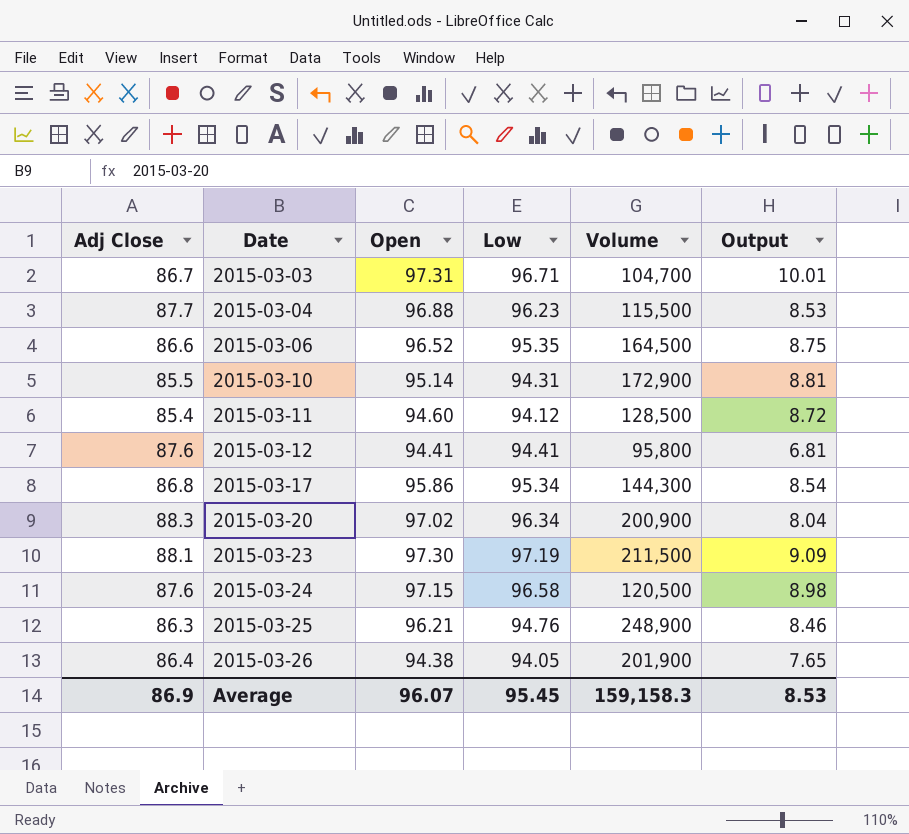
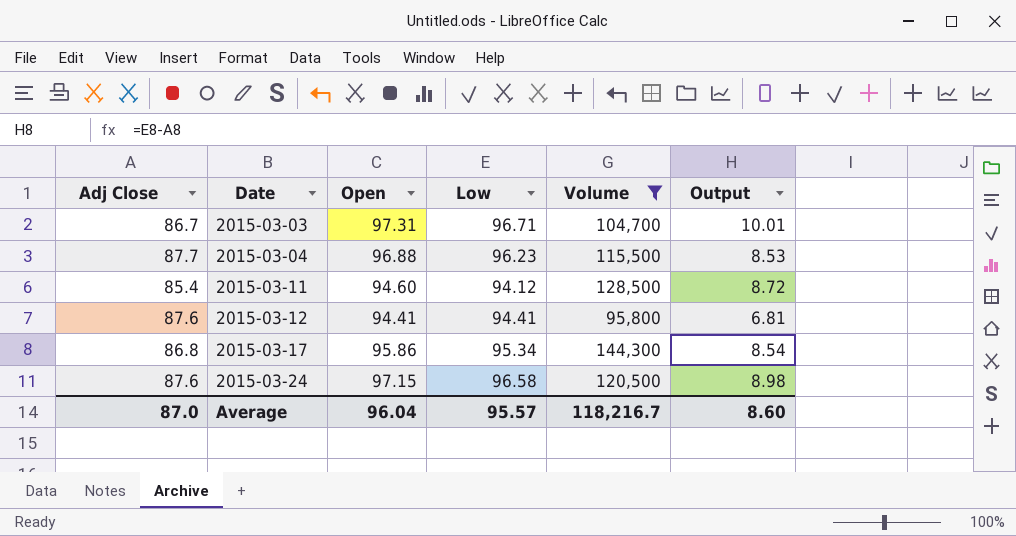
filter: none -> Volume <= 144,300
Average | Adj Close: 86.9 -> 87.0
Average | Open: 96.07 -> 96.04
Average | Low: 95.45 -> 95.57
Average | Volume: 159,158.3 -> 118,216.7
Average | Output: 8.53 -> 8.60

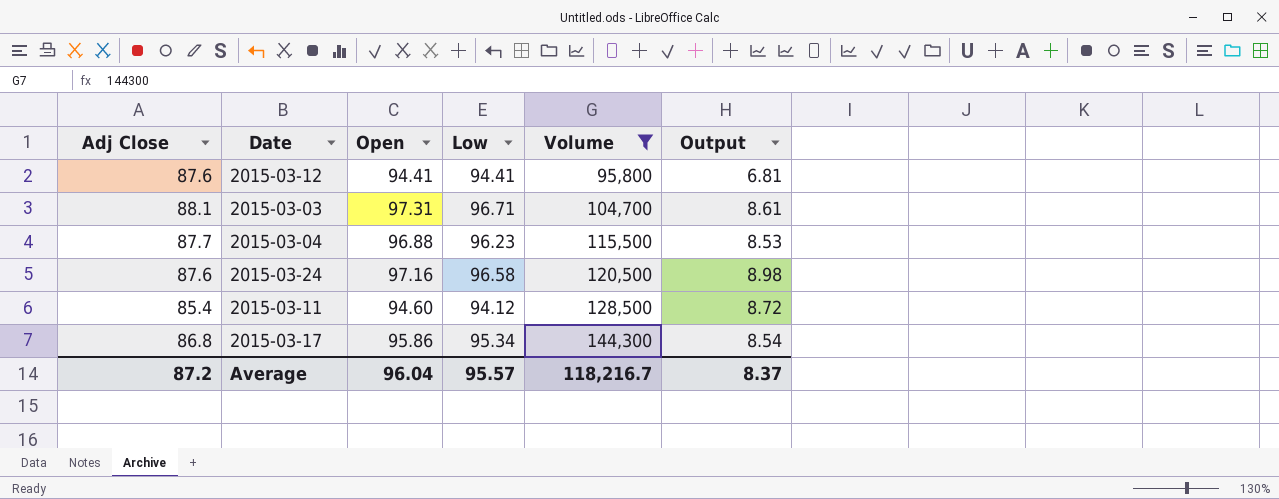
row order: Date ascending -> Volume ascending
2015-03-03 | Adj Close: 86.7 -> 88.1
2015-03-03 | Output: 10.01 -> 8.61
2015-03-24 | Open: 97.15 -> 97.16
Average | Adj Close: 87.0 -> 87.2
Average | Output: 8.60 -> 8.37

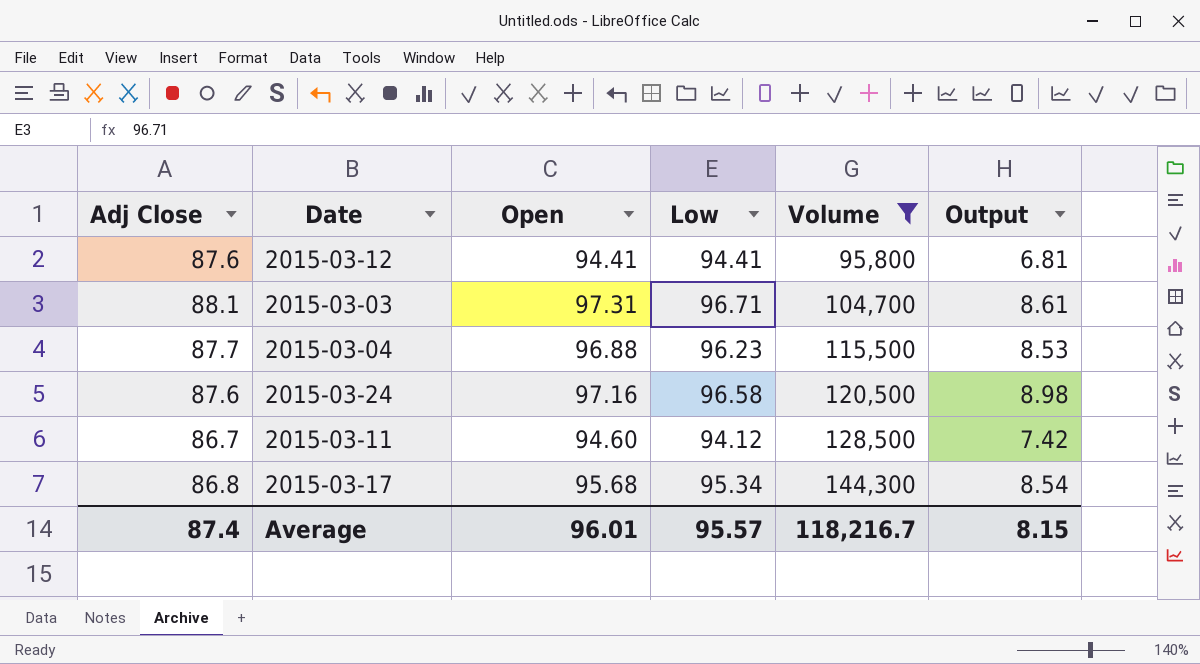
2015-03-11 | Adj Close: 85.4 -> 86.7
2015-03-11 | Output: 8.72 -> 7.42
2015-03-17 | Open: 95.86 -> 95.68
Average | Adj Close: 87.2 -> 87.4
Average | Open: 96.04 -> 96.01
Average | Output: 8.37 -> 8.15

